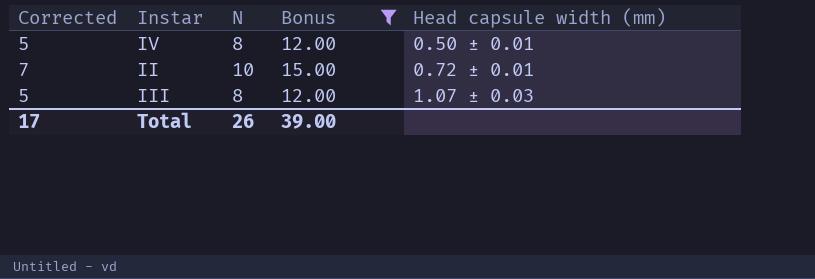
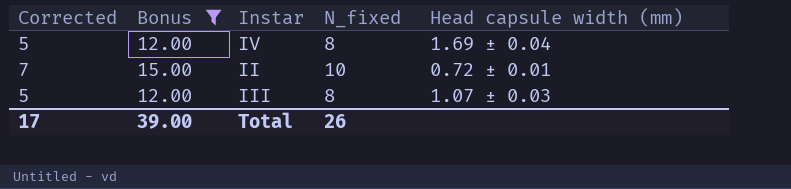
column Bonus | position: 4 -> 2
column name: N -> N_fixed
IV | Head capsule width (mm): 0.50 ± 0.01 -> 1.69 ± 0.04

